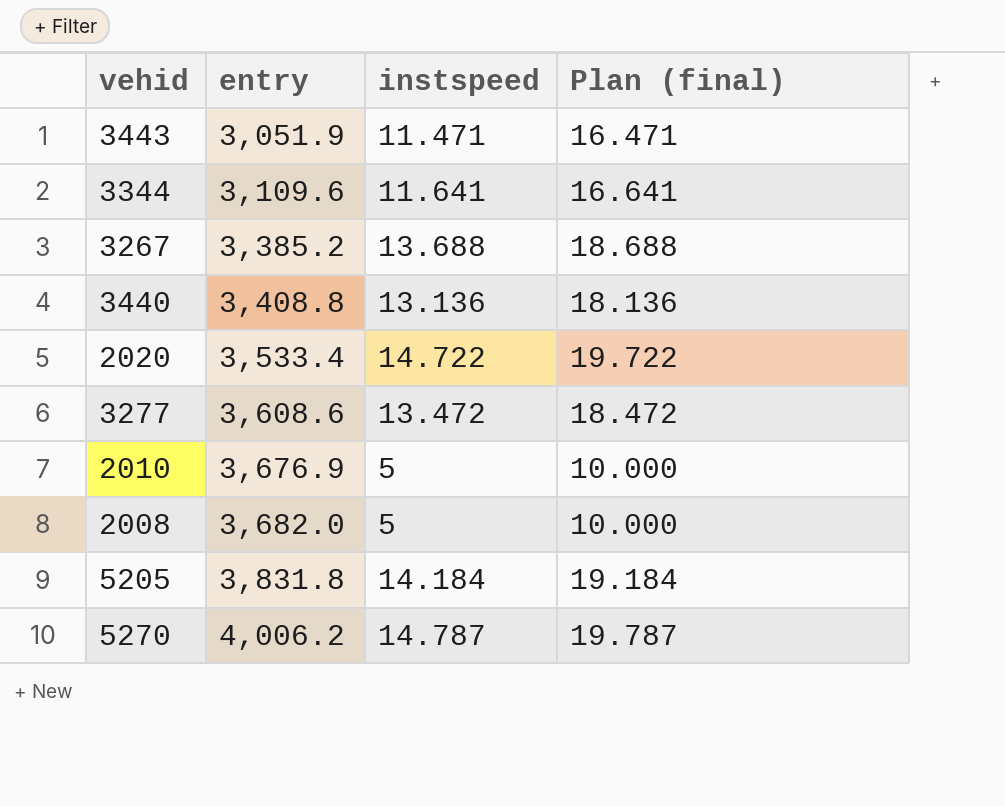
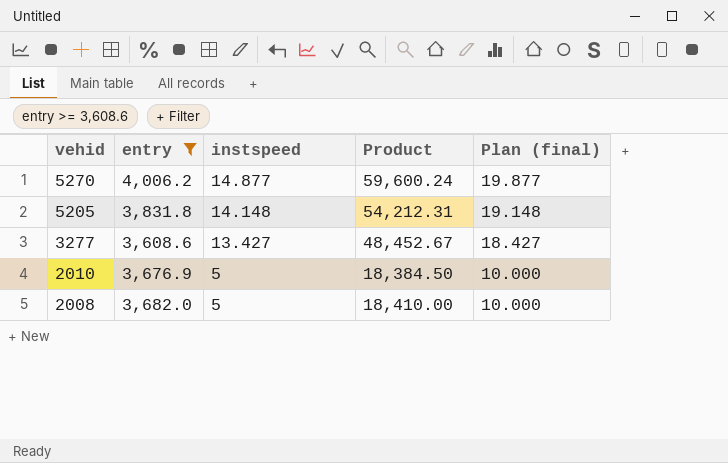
filter: none -> entry >= 3,608.6
row order: entry ascending -> vehid descending
column Product | formula: none -> [entry] * [instspeed]
5270 | instspeed: 14.787 -> 14.877
5270 | Plan (final): 19.787 -> 19.877
5205 | instspeed: 14.184 -> 14.148
5205 | Plan (final): 19.184 -> 19.148
3277 | instspeed: 13.472 -> 13.427
3277 | Plan (final): 18.472 -> 18.427

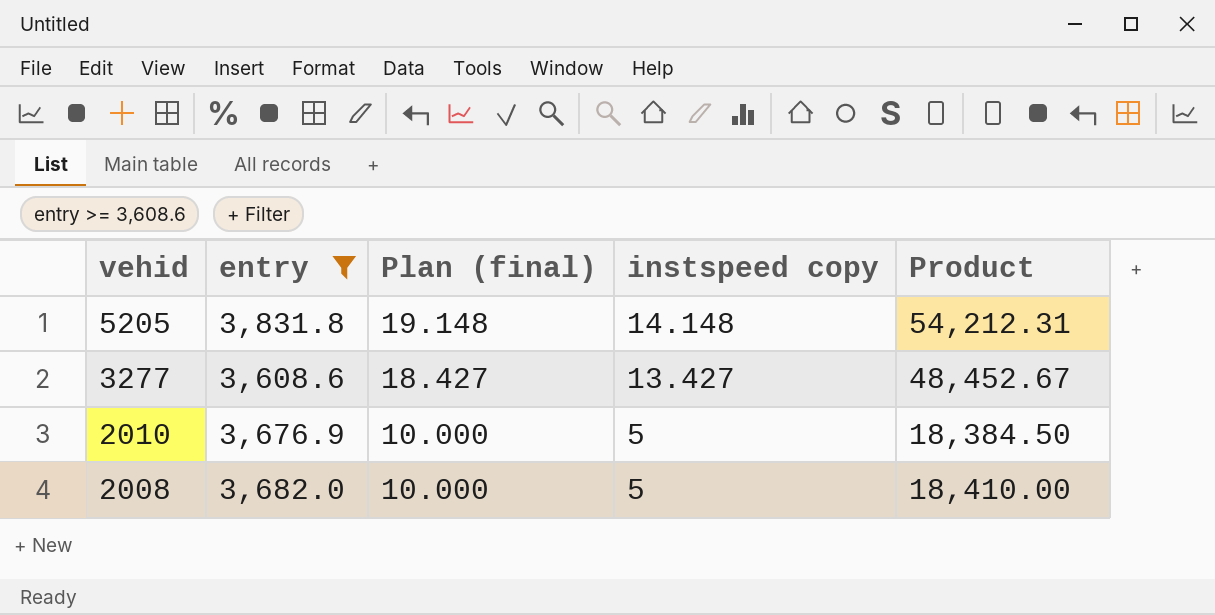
column Plan (final) | position: 5 -> 3
column name: instspeed -> instspeed copy
row 5270: 4,006.2 | 14.877 | 59,600.24 | 19.877 -> none

